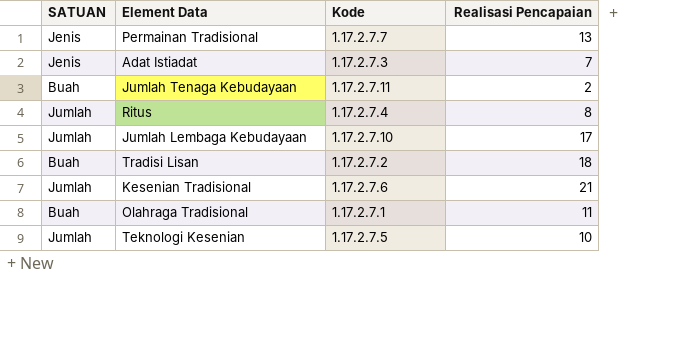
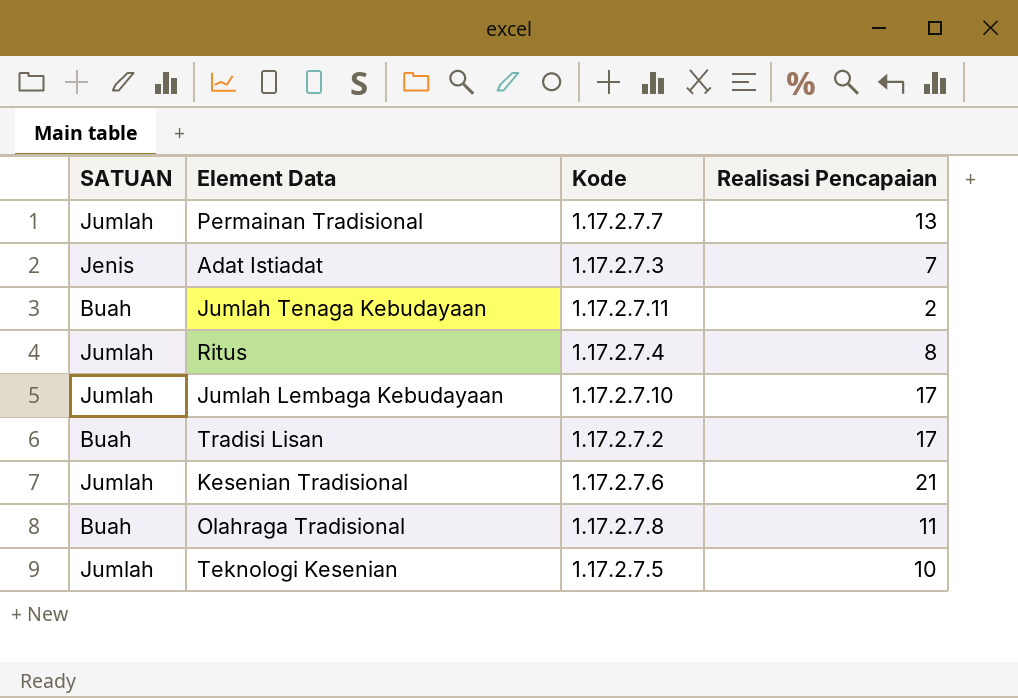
Permainan Tradisional | SATUAN: Jenis -> Jumlah
Tradisi Lisan | Realisasi Pencapaian: 18 -> 17
Olahraga Tradisional | Kode: 1.17.2.7.1 -> 1.17.2.7.8

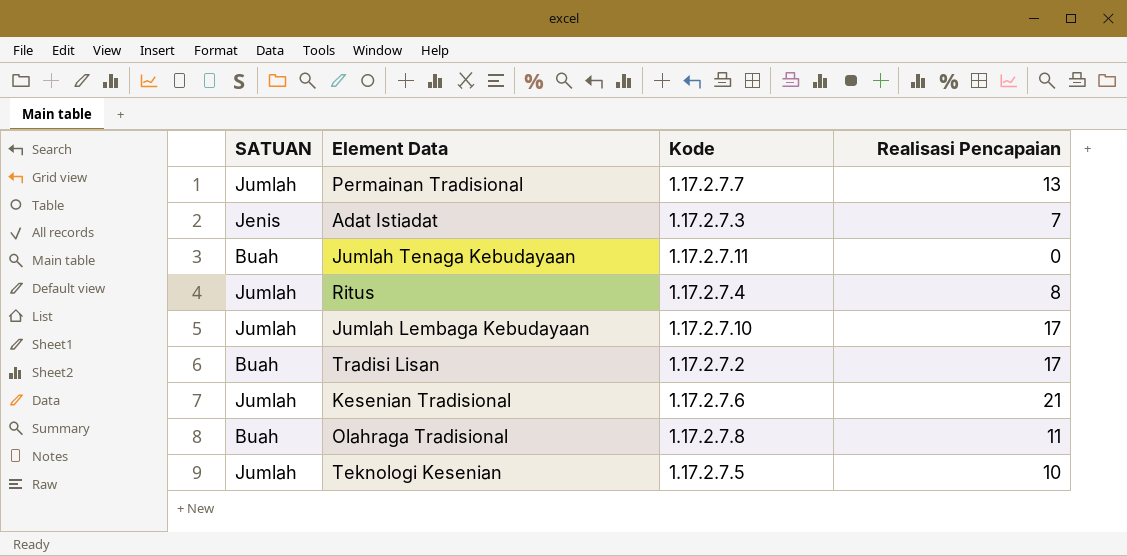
Jumlah Tenaga Kebudayaan | Realisasi Pencapaian: 2 -> 0

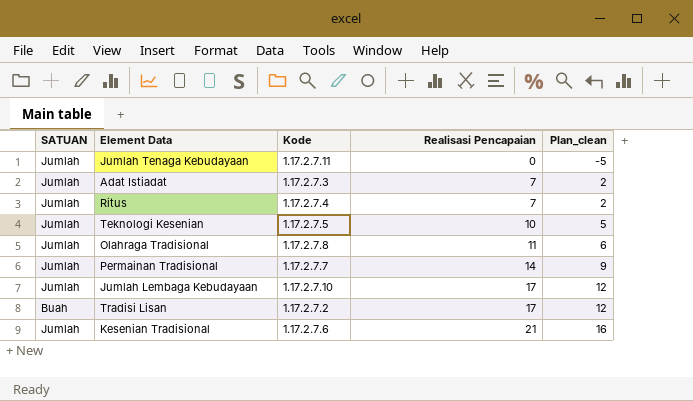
row order: none -> Realisasi Pencapaian ascending
column Plan_clean | formula: none -> [Realisasi Pencapaian] - 5
Jumlah Tenaga Kebudayaan | SATUAN: Buah -> Jumlah
Adat Istiadat | SATUAN: Jenis -> Jumlah
Ritus | Realisasi Pencapaian: 8 -> 7
Olahraga Tradisional | SATUAN: Buah -> Jumlah
Permainan Tradisional | Realisasi Pencapaian: 13 -> 14

